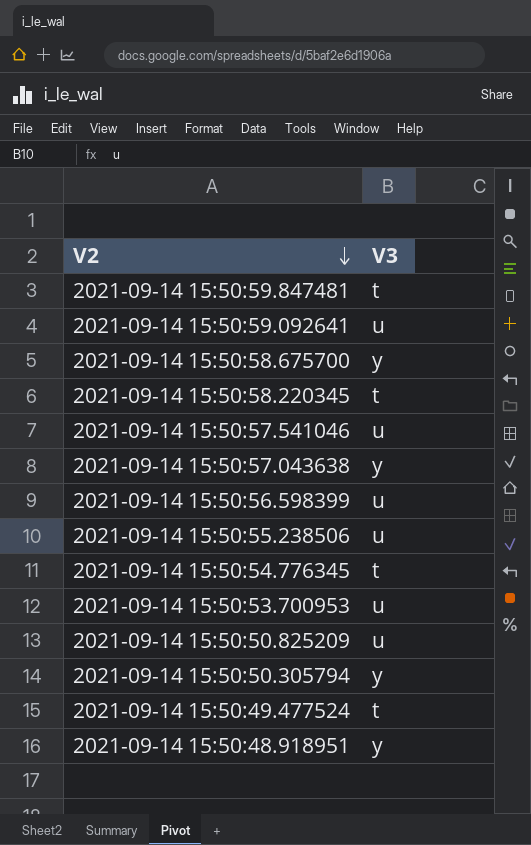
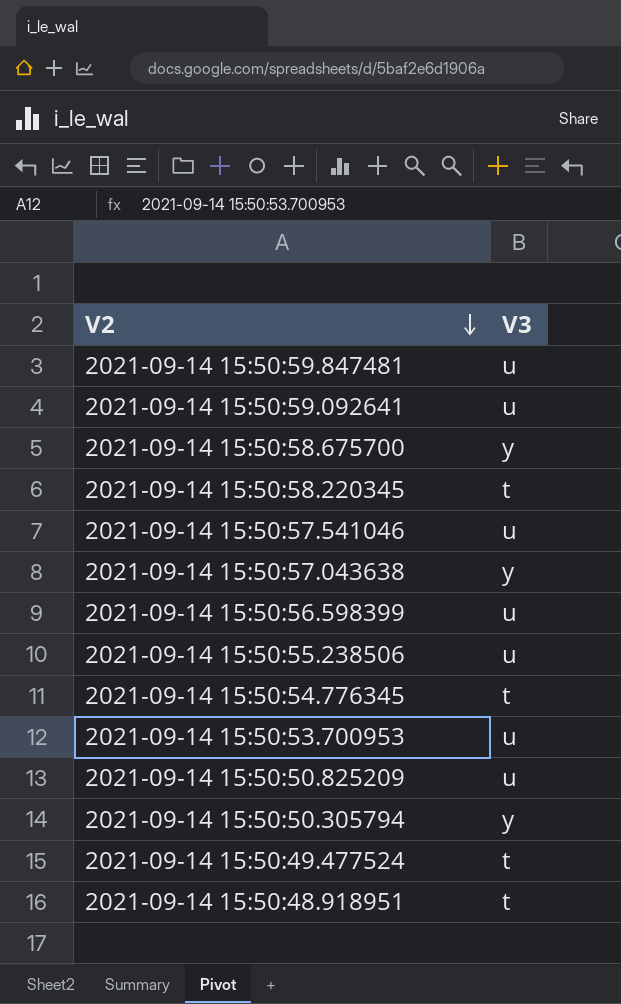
2021-09-14 15:50:59.847481 | V3: t -> u
2021-09-14 15:50:48.918951 | V3: y -> t

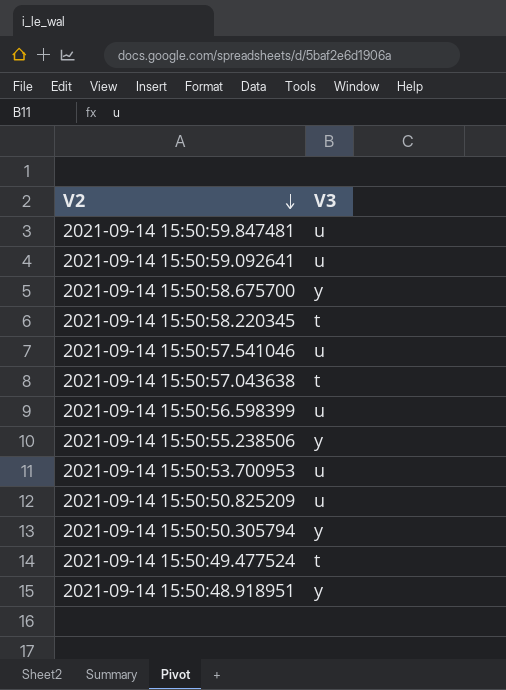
row 2021-09-14 15:50:54.776345: t -> none
2021-09-14 15:50:57.043638 | V3: y -> t
2021-09-14 15:50:55.238506 | V3: u -> y
2021-09-14 15:50:48.918951 | V3: t -> y

